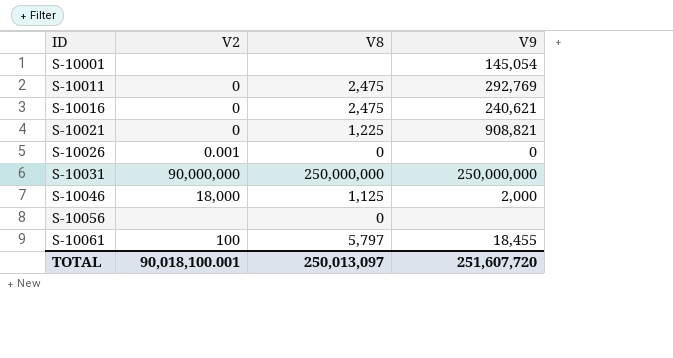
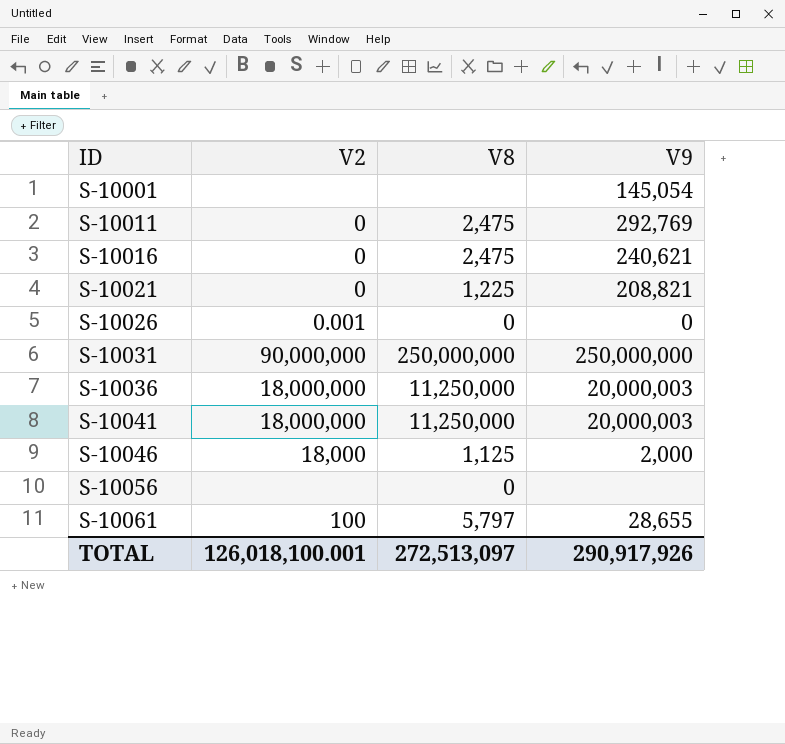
S-10021 | V9: 908,821 -> 208,821
row S-10036: none -> 18,000,000 | 11,250,000 | 20,000,003
row S-10041: none -> 18,000,000 | 11,250,000 | 20,000,003
S-10061 | V9: 18,455 -> 28,655
TOTAL | V2: 90,018,100.001 -> 126,018,100.001
TOTAL | V8: 250,013,097 -> 272,513,097
TOTAL | V9: 251,607,720 -> 290,917,926

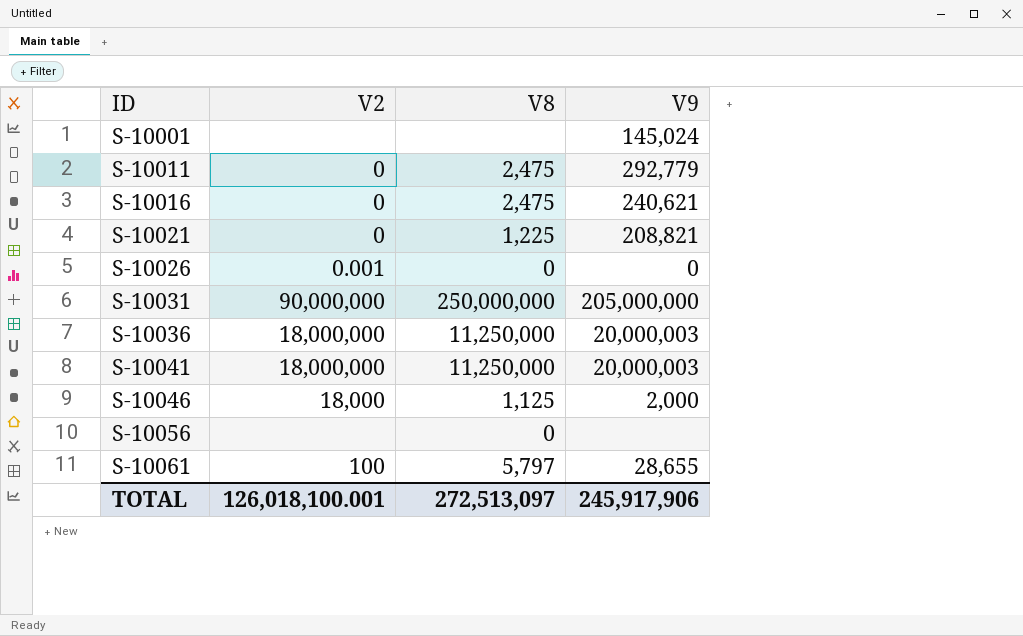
S-10001 | V9: 145,054 -> 145,024
S-10011 | V9: 292,769 -> 292,779
S-10031 | V9: 250,000,000 -> 205,000,000
TOTAL | V9: 290,917,926 -> 245,917,906

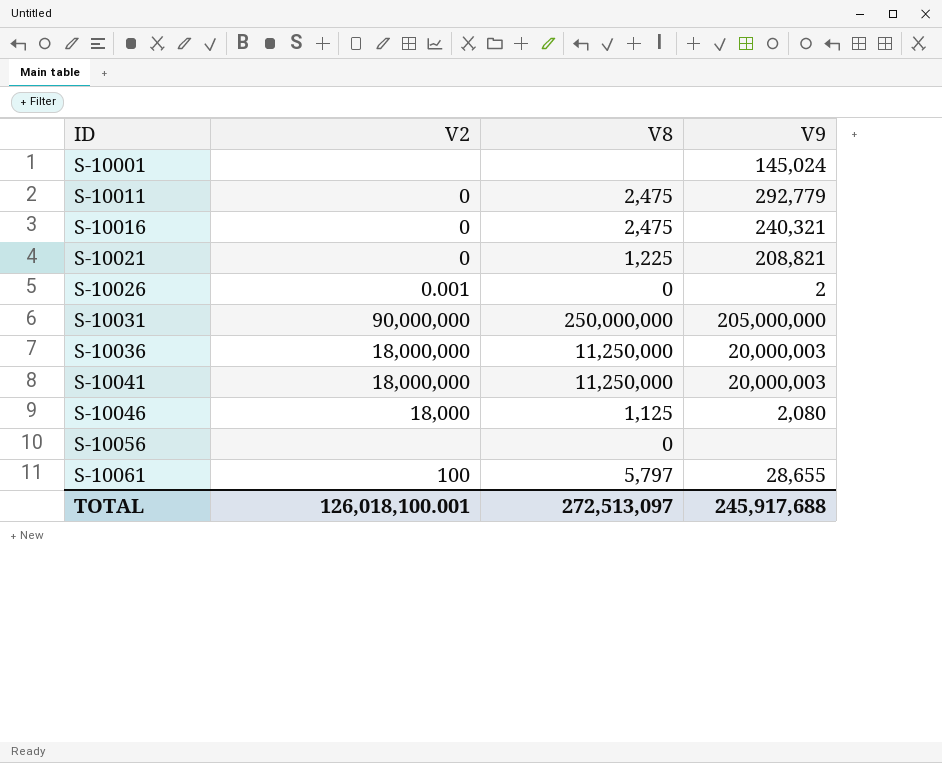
S-10016 | V9: 240,621 -> 240,321
S-10026 | V9: 0 -> 2
S-10046 | V9: 2,000 -> 2,080
TOTAL | V9: 245,917,906 -> 245,917,688

